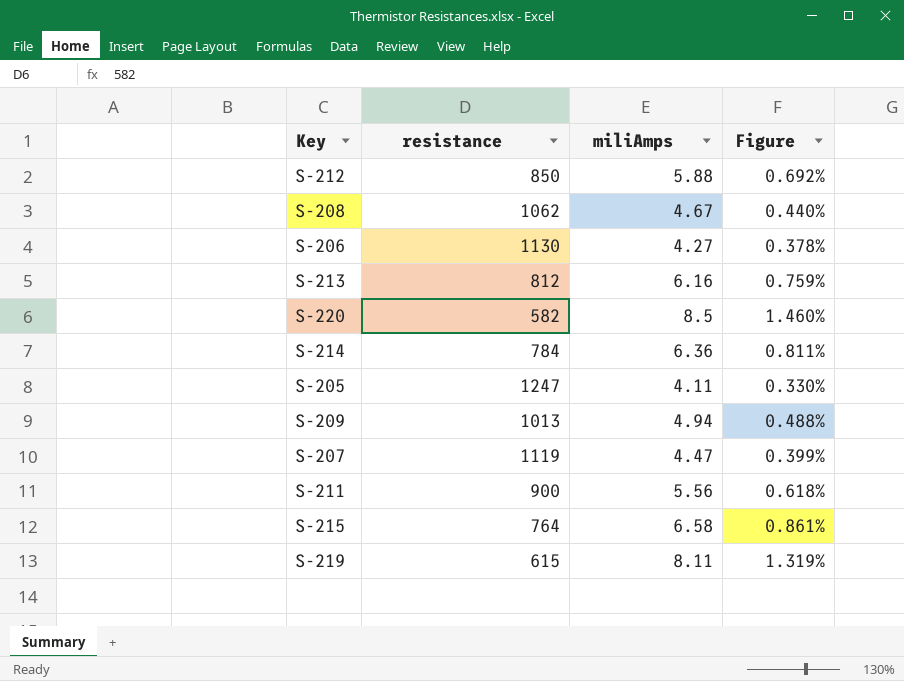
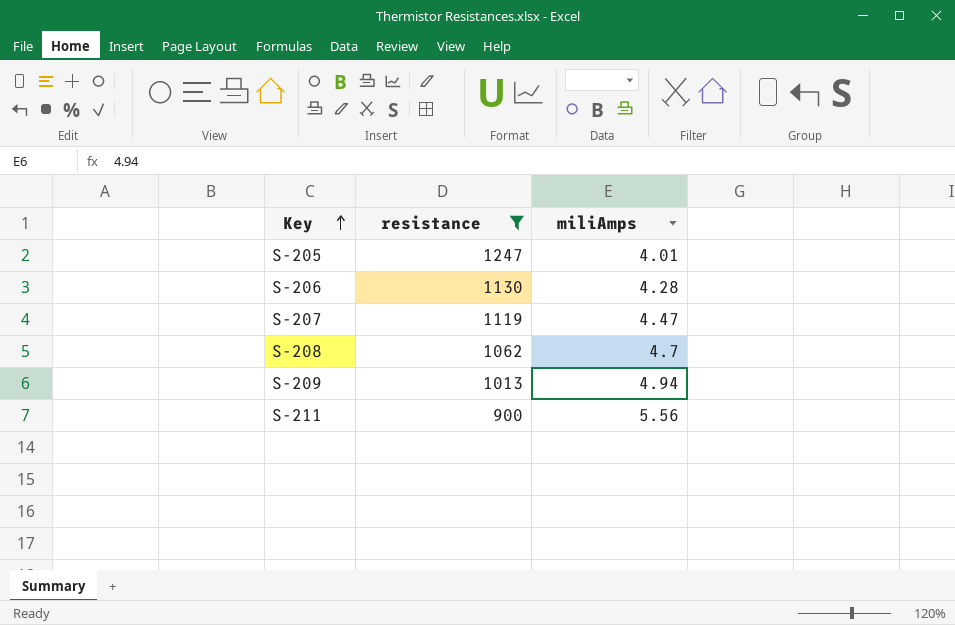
filter: none -> resistance >= 900
row order: none -> Key ascending
column Figure | formula: [miliAmps] / [resistance] -> none
S-205 | miliAmps: 4.11 -> 4.01
S-206 | miliAmps: 4.27 -> 4.28
S-208 | miliAmps: 4.67 -> 4.7

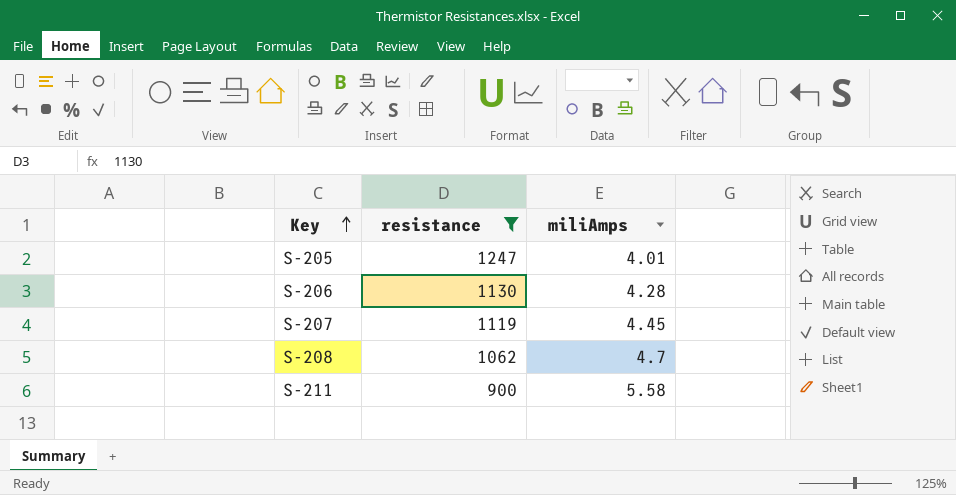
row S-209: 1013 | 4.94 -> none
S-207 | miliAmps: 4.47 -> 4.45
S-211 | miliAmps: 5.56 -> 5.58

